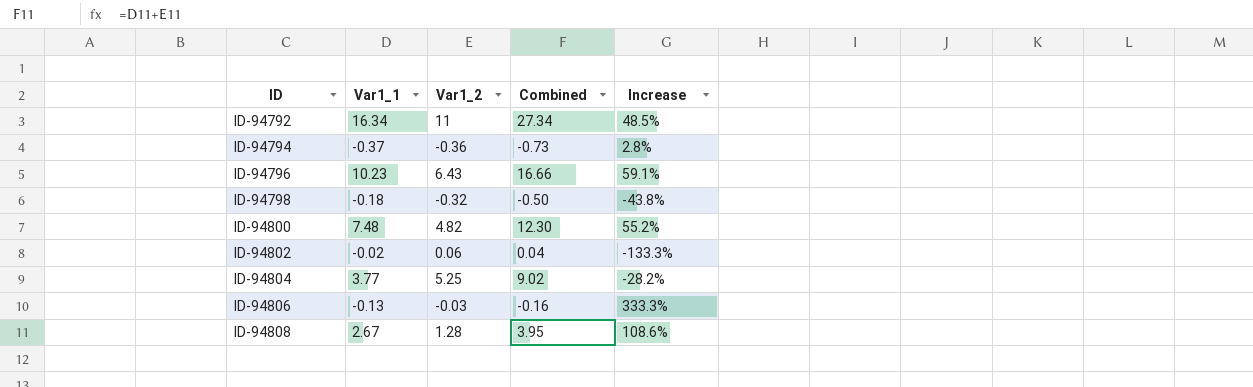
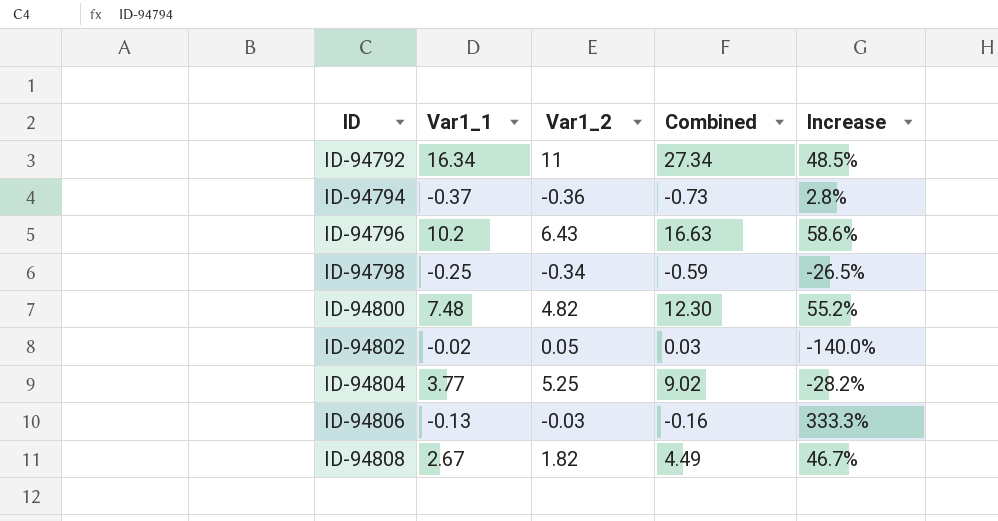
ID-94796 | Var1_1: 10.23 -> 10.2
ID-94796 | Combined: 16.66 -> 16.63
ID-94796 | Increase: 59.1% -> 58.6%
ID-94798 | Var1_1: -0.18 -> -0.25
ID-94798 | Var1_2: -0.32 -> -0.34
ID-94798 | Combined: -0.50 -> -0.59
ID-94798 | Increase: -43.8% -> -26.5%
ID-94802 | Var1_2: 0.06 -> 0.05
ID-94802 | Combined: 0.04 -> 0.03
ID-94802 | Increase: -133.3% -> -140.0%
ID-94808 | Var1_2: 1.28 -> 1.82
ID-94808 | Combined: 3.95 -> 4.49
ID-94808 | Increase: 108.6% -> 46.7%

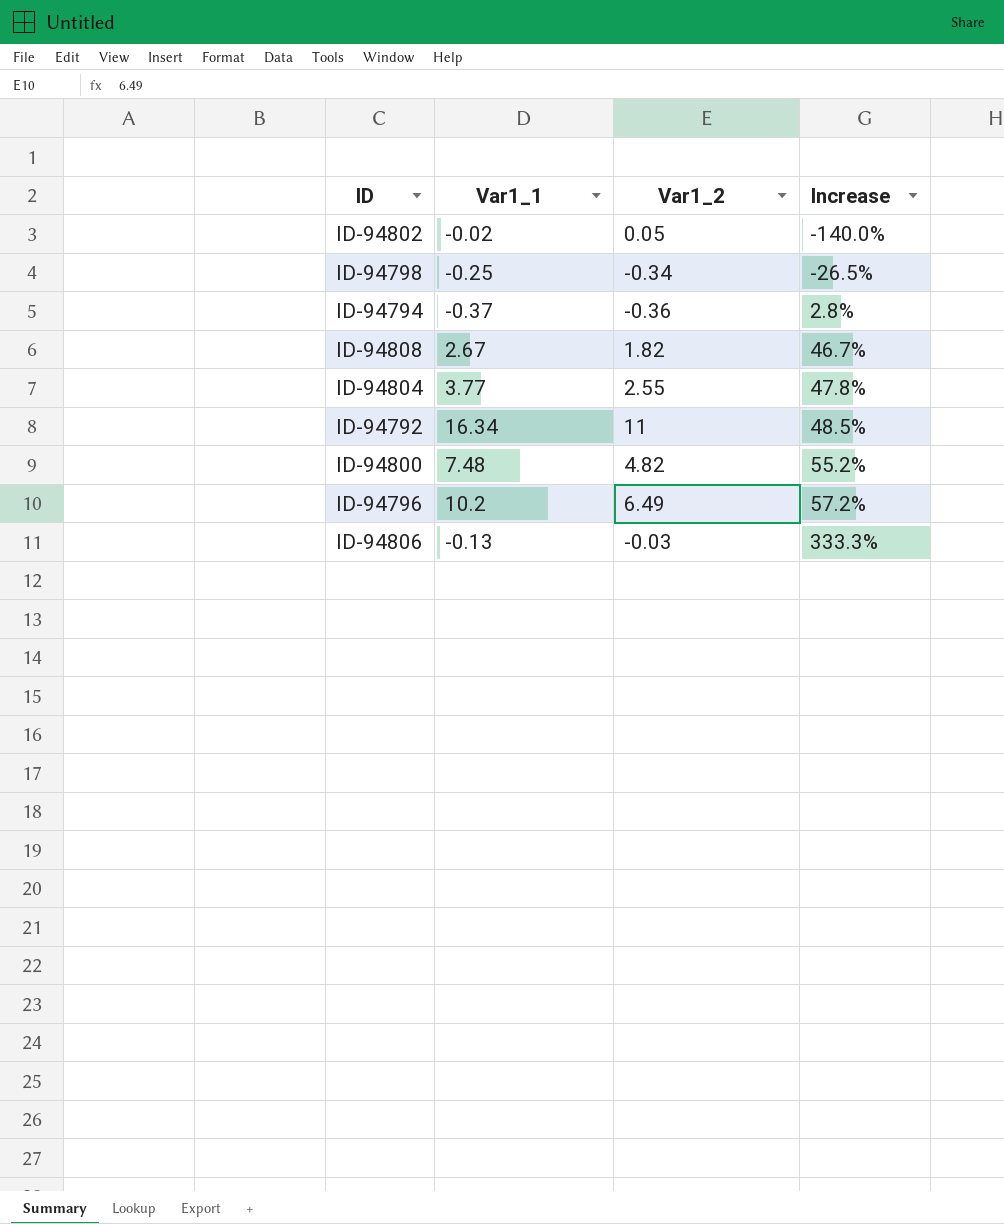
row order: ID ascending -> Increase ascending
column Combined | formula: [Var1_1] + [Var1_2] -> none
ID-94804 | Var1_2: 5.25 -> 2.55
ID-94804 | Increase: -28.2% -> 47.8%
ID-94796 | Var1_2: 6.43 -> 6.49
ID-94796 | Increase: 58.6% -> 57.2%

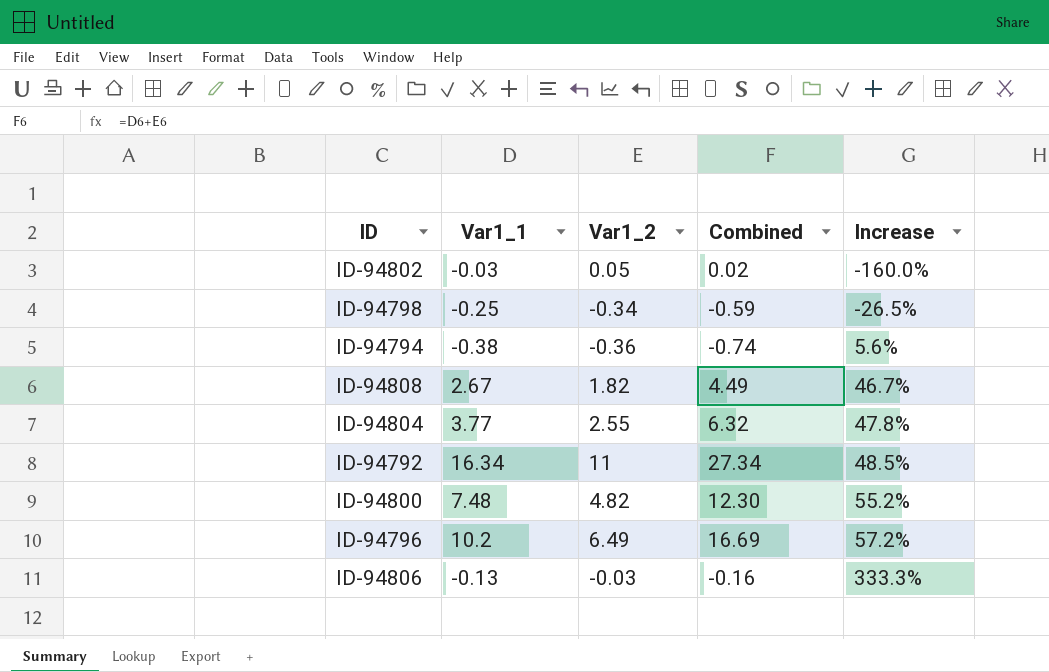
column Combined | formula: none -> [Var1_1] + [Var1_2]
ID-94802 | Var1_1: -0.02 -> -0.03
ID-94802 | Increase: -140.0% -> -160.0%
ID-94794 | Var1_1: -0.37 -> -0.38
ID-94794 | Increase: 2.8% -> 5.6%

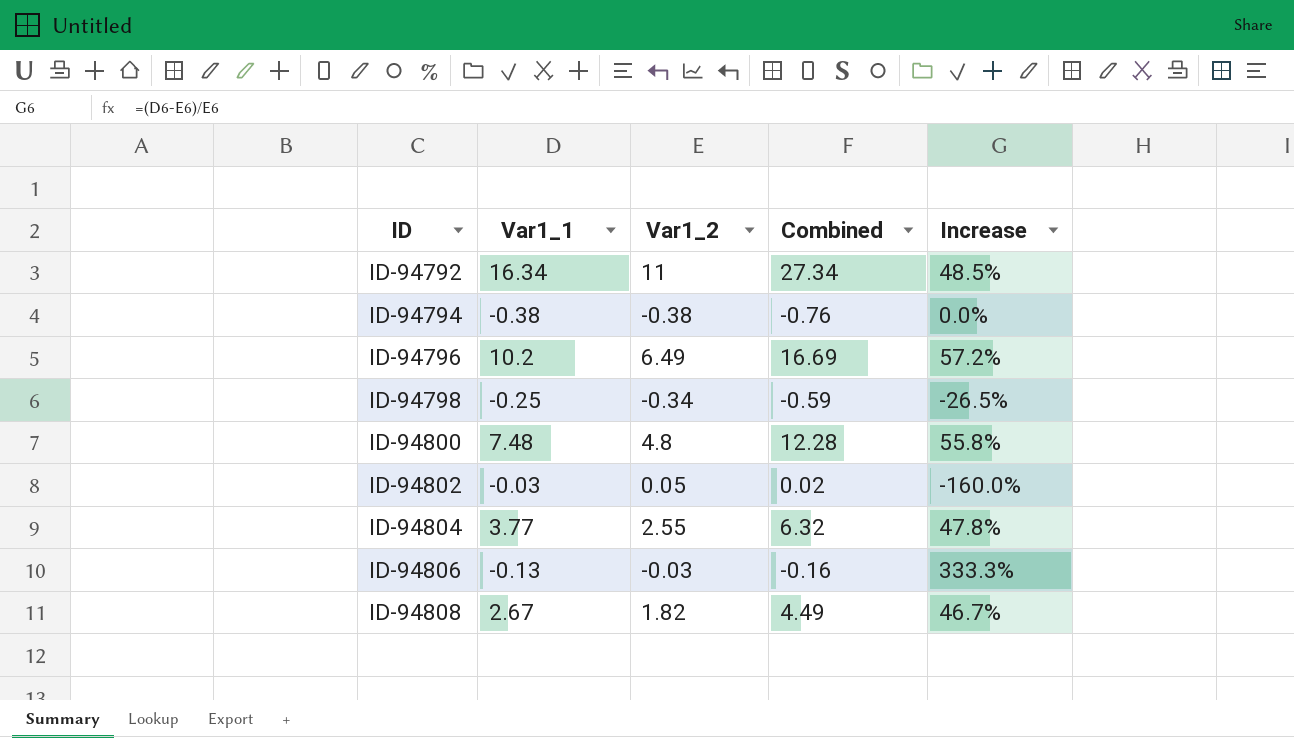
row order: Increase ascending -> ID ascending
ID-94794 | Var1_2: -0.36 -> -0.38
ID-94794 | Combined: -0.74 -> -0.76
ID-94794 | Increase: 5.6% -> 0.0%
ID-94800 | Var1_2: 4.82 -> 4.8
ID-94800 | Combined: 12.30 -> 12.28
ID-94800 | Increase: 55.2% -> 55.8%

